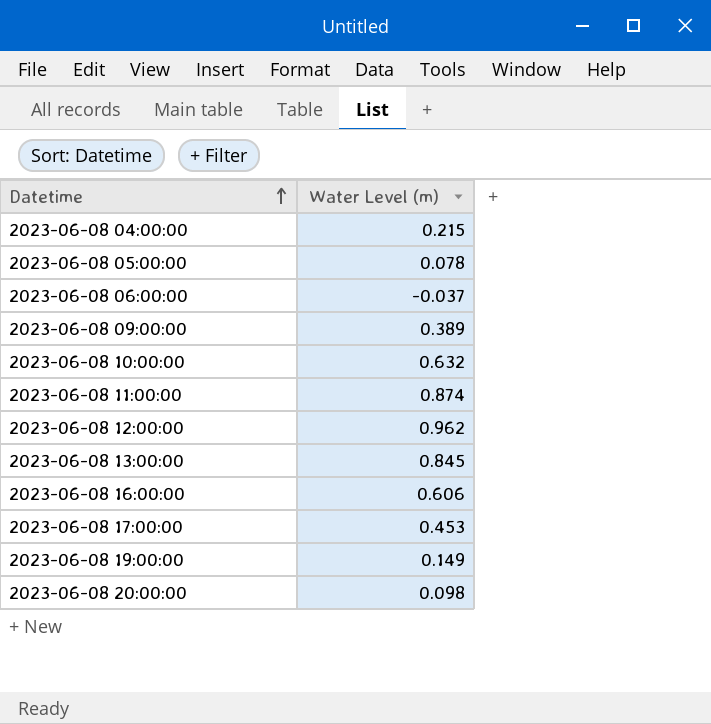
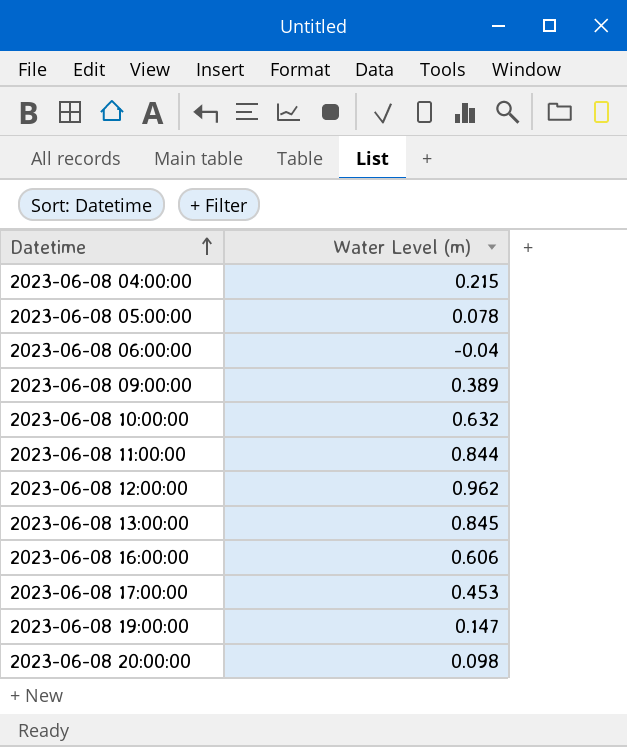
2023-06-08 06:00:00 | Water Level (m): -0.037 -> -0.04
2023-06-08 11:00:00 | Water Level (m): 0.874 -> 0.844
2023-06-08 19:00:00 | Water Level (m): 0.149 -> 0.147

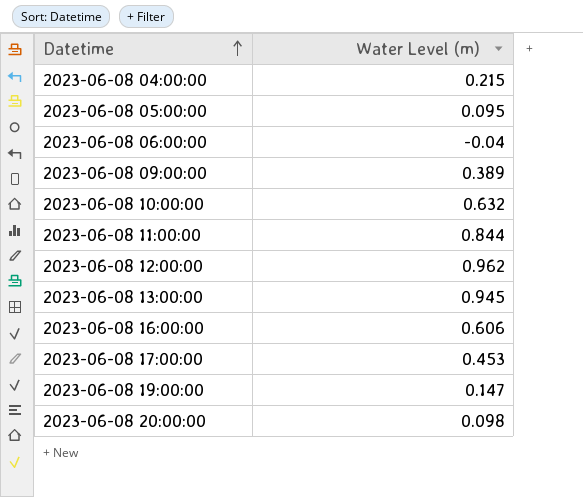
2023-06-08 05:00:00 | Water Level (m): 0.078 -> 0.095
2023-06-08 13:00:00 | Water Level (m): 0.845 -> 0.945

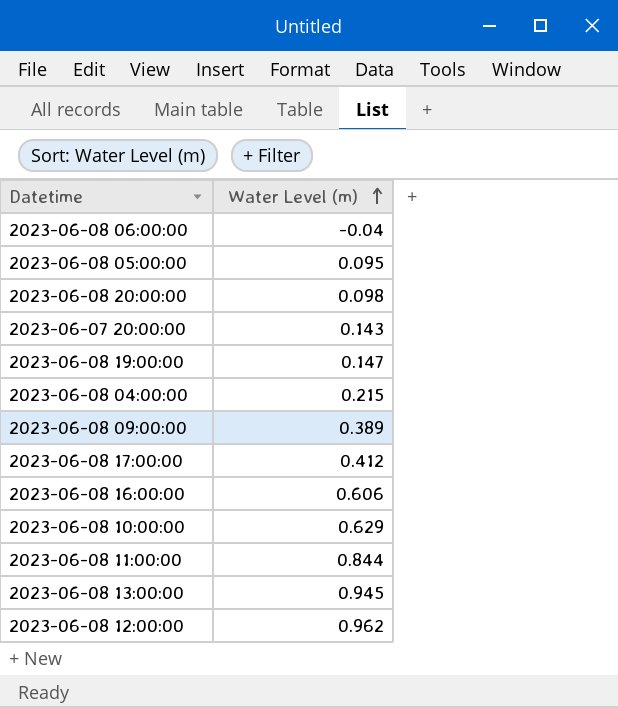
row order: Datetime ascending -> Water Level (m) ascending
row 2023-06-07 20:00:00: none -> 0.143
2023-06-08 17:00:00 | Water Level (m): 0.453 -> 0.412
2023-06-08 10:00:00 | Water Level (m): 0.632 -> 0.629

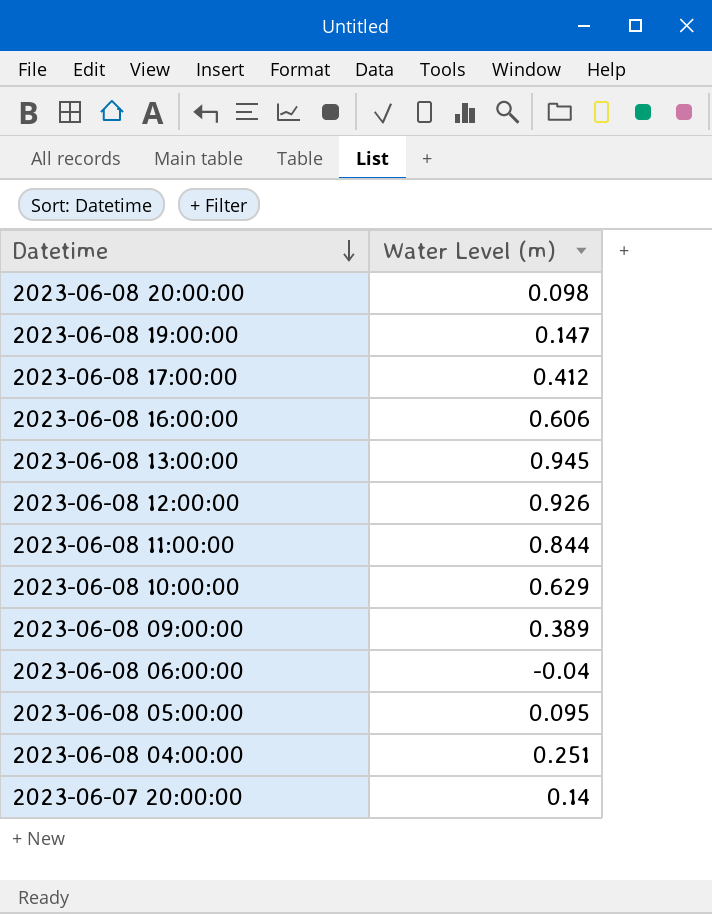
row order: Water Level (m) ascending -> Datetime descending
2023-06-08 12:00:00 | Water Level (m): 0.962 -> 0.926
2023-06-08 04:00:00 | Water Level (m): 0.215 -> 0.251
2023-06-07 20:00:00 | Water Level (m): 0.143 -> 0.14

